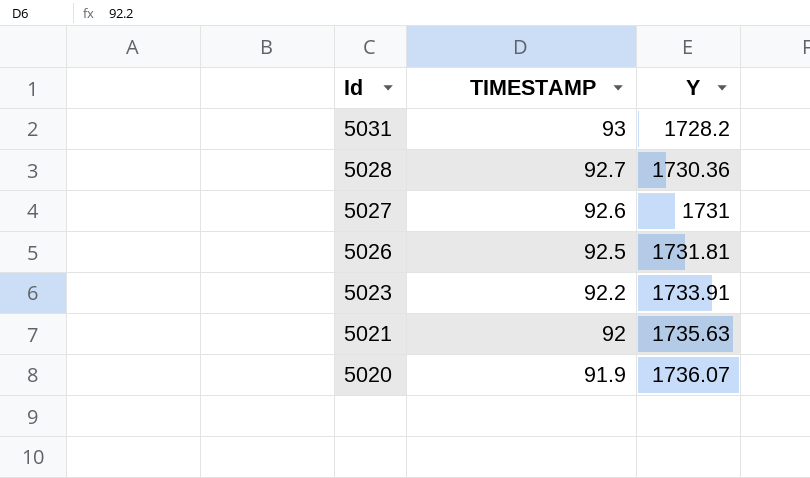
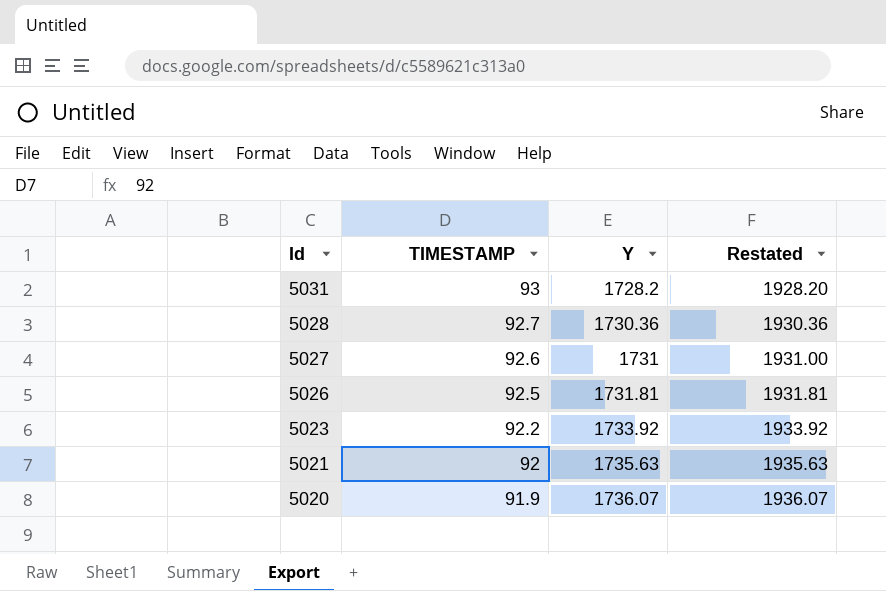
column Restated | formula: none -> [Y] + 200
5023 | Y: 1733.91 -> 1733.92

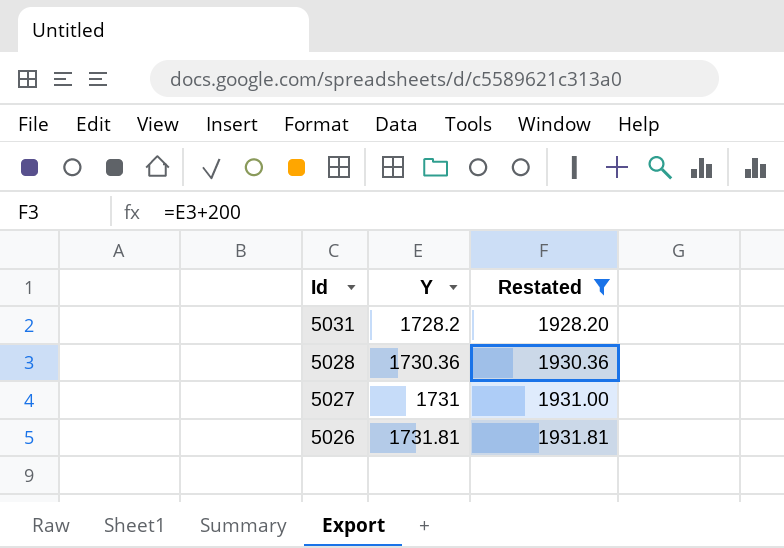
filter: none -> Restated <= 1931.81
column TIMESTAMP | position: 2 -> none

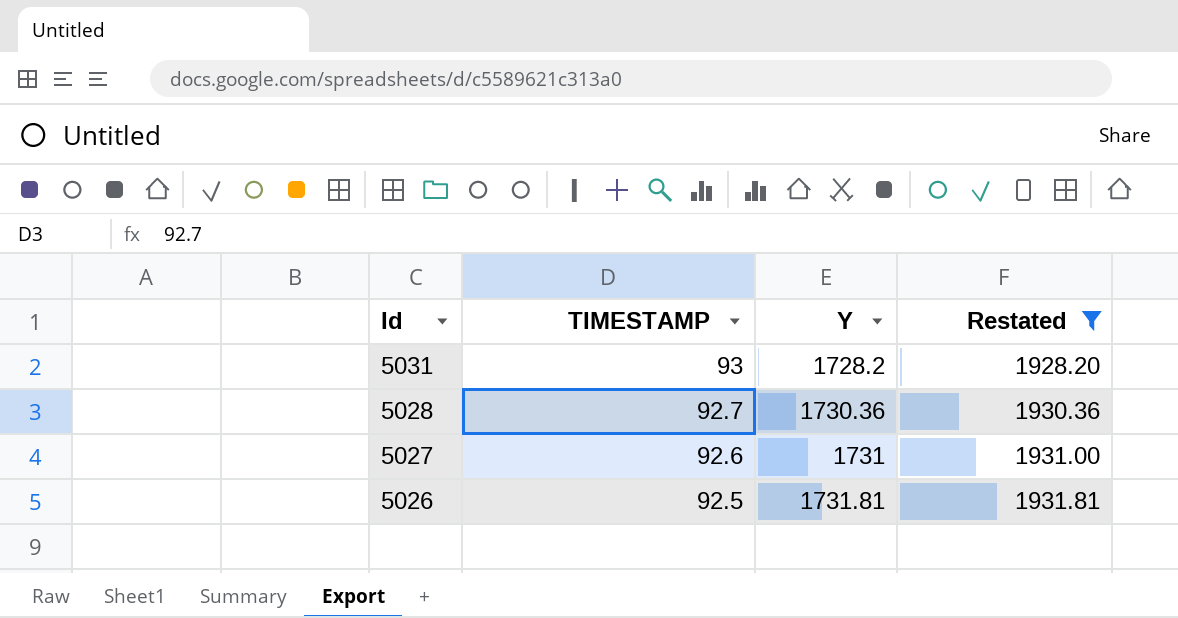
column TIMESTAMP | position: none -> 2

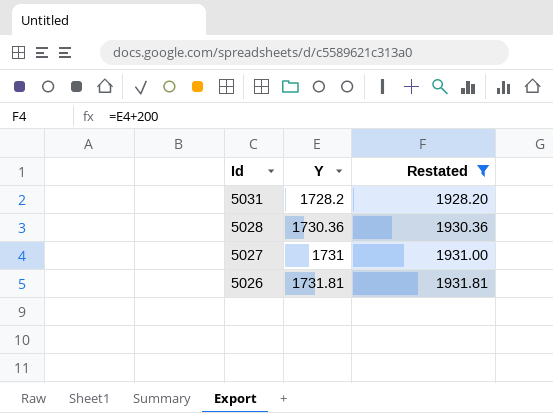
column TIMESTAMP | position: 2 -> none

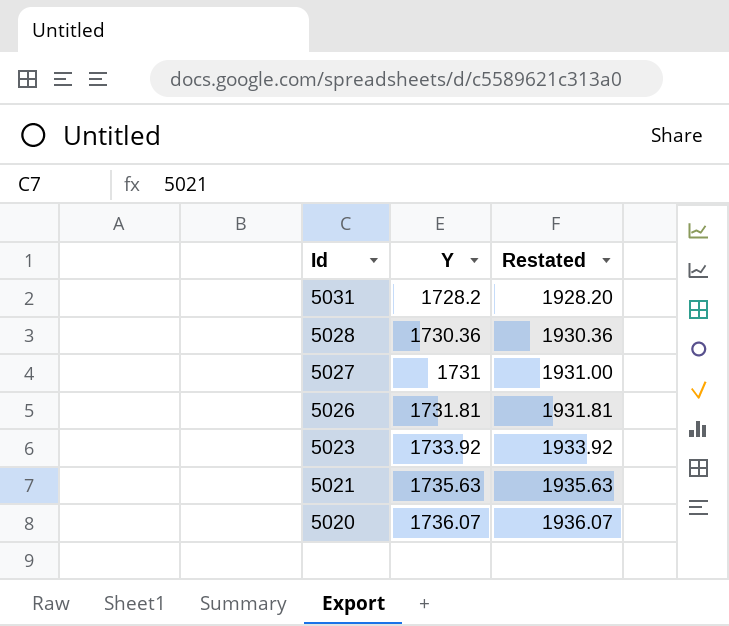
filter: Restated <= 1931.81 -> none

